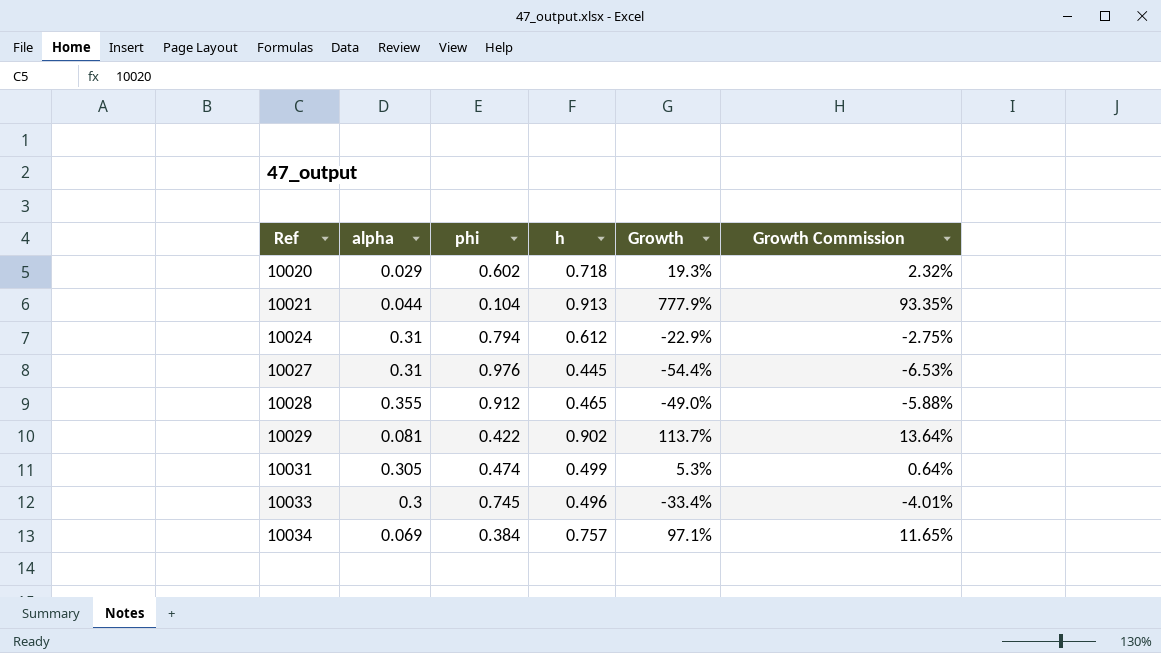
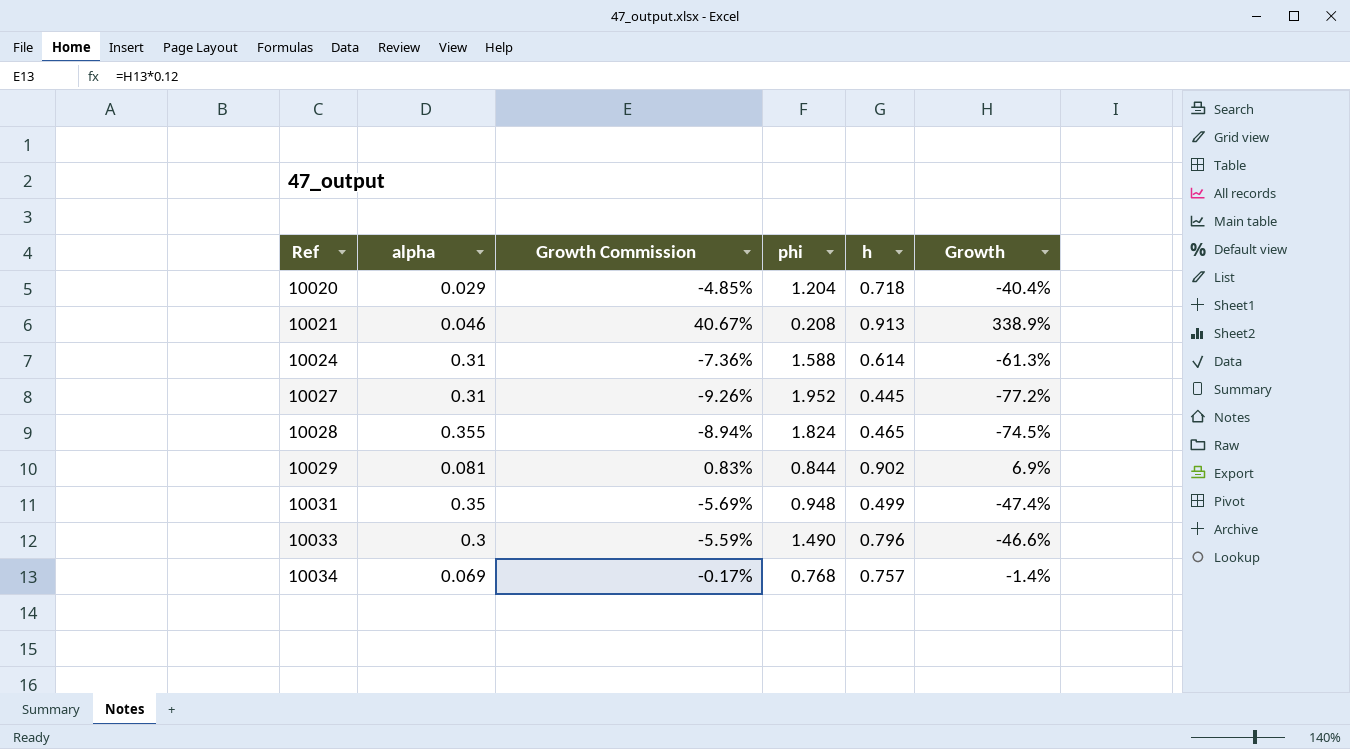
column Growth Commission | position: 6 -> 3
10020 | Growth Commission: 2.32% -> -4.85%
10020 | phi: 0.602 -> 1.204
10020 | Growth: 19.3% -> -40.4%
10021 | alpha: 0.044 -> 0.046
10021 | Growth Commission: 93.35% -> 40.67%
10021 | phi: 0.104 -> 0.208
10021 | Growth: 777.9% -> 338.9%
10024 | Growth Commission: -2.75% -> -7.36%
10024 | phi: 0.794 -> 1.588
10024 | h: 0.612 -> 0.614
10024 | Growth: -22.9% -> -61.3%
10027 | Growth Commission: -6.53% -> -9.26%
10027 | phi: 0.976 -> 1.952
10027 | Growth: -54.4% -> -77.2%
10028 | Growth Commission: -5.88% -> -8.94%
10028 | phi: 0.912 -> 1.824
10028 | Growth: -49.0% -> -74.5%
10029 | Growth Commission: 13.64% -> 0.83%
10029 | phi: 0.422 -> 0.844
10029 | Growth: 113.7% -> 6.9%
10031 | alpha: 0.305 -> 0.35
10031 | Growth Commission: 0.64% -> -5.69%
10031 | phi: 0.474 -> 0.948
10031 | Growth: 5.3% -> -47.4%
10033 | Growth Commission: -4.01% -> -5.59%
10033 | phi: 0.745 -> 1.490
10033 | h: 0.496 -> 0.796
10033 | Growth: -33.4% -> -46.6%
10034 | Growth Commission: 11.65% -> -0.17%
10034 | phi: 0.384 -> 0.768
10034 | Growth: 97.1% -> -1.4%

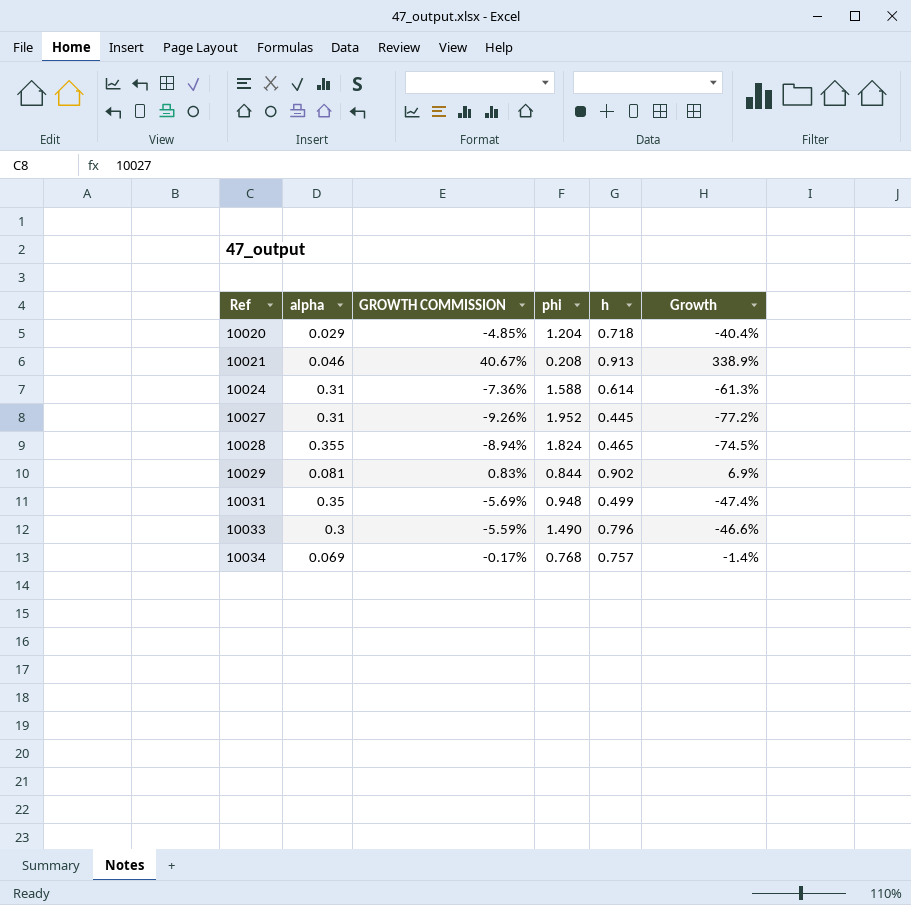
column name: Growth Commission -> GROWTH COMMISSION

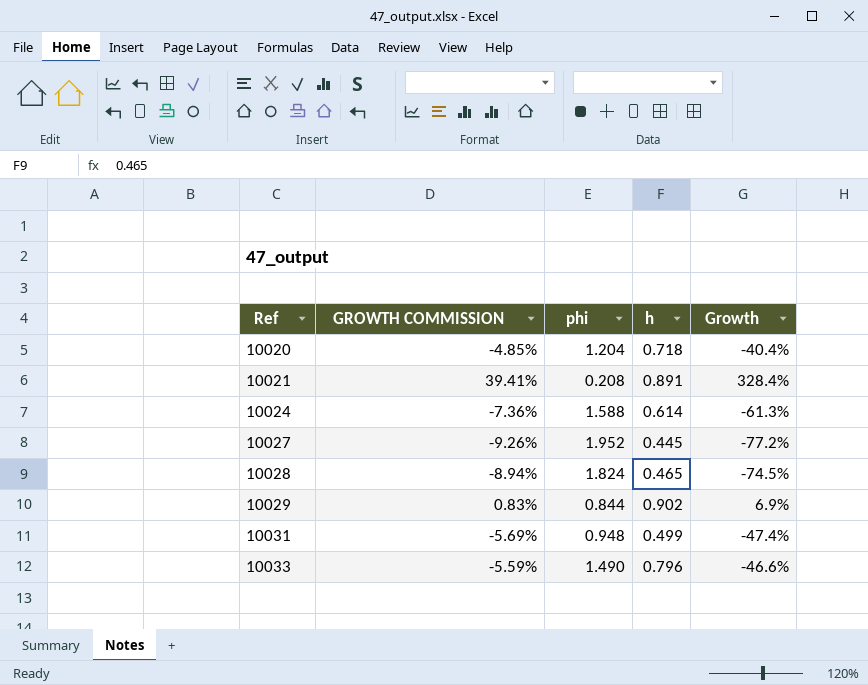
column alpha | position: 2 -> none
row 10034: 0.069 | -0.17% | 0.768 | 0.757 | -1.4% -> none
10021 | GROWTH COMMISSION: 40.67% -> 39.41%
10021 | h: 0.913 -> 0.891
10021 | Growth: 338.9% -> 328.4%

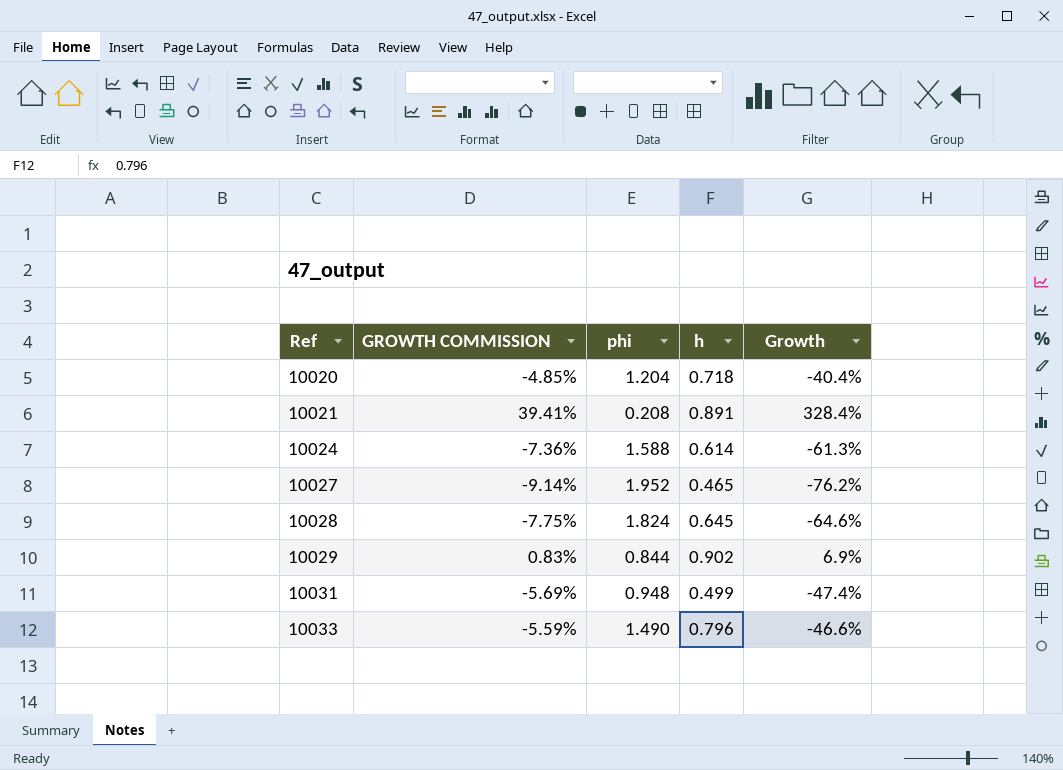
10027 | GROWTH COMMISSION: -9.26% -> -9.14%
10027 | h: 0.445 -> 0.465
10027 | Growth: -77.2% -> -76.2%
10028 | GROWTH COMMISSION: -8.94% -> -7.75%
10028 | h: 0.465 -> 0.645
10028 | Growth: -74.5% -> -64.6%

